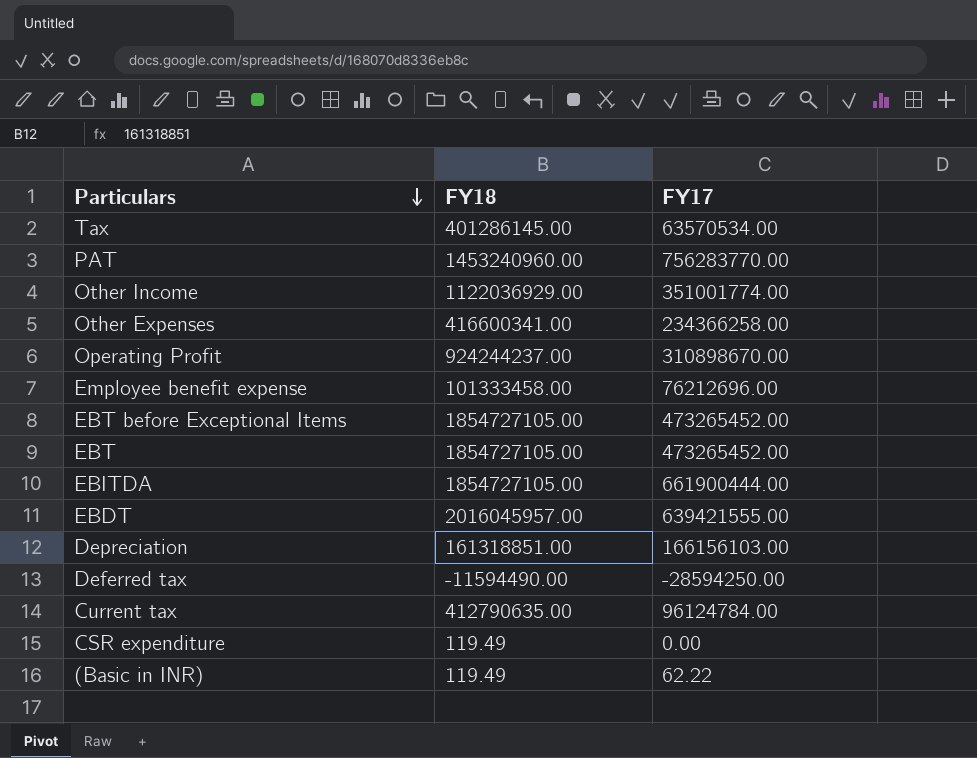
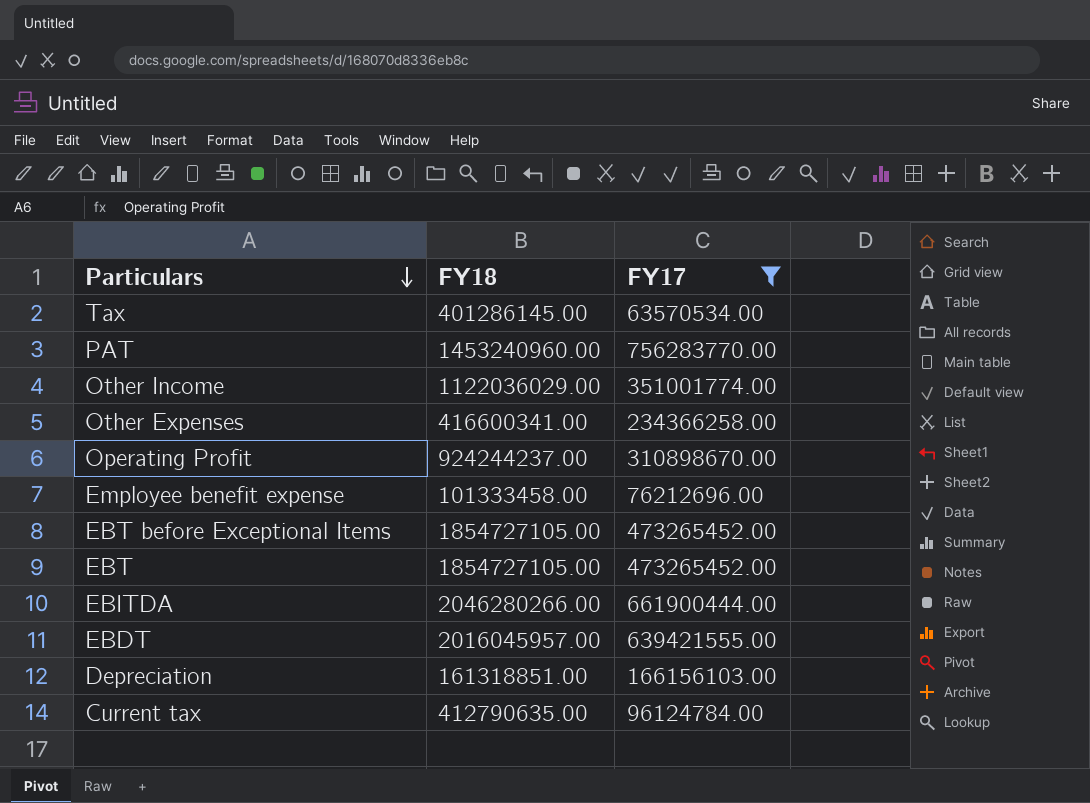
filter: none -> FY17 >= 63570534.00
Other Income | FY18: 1122036929.00 -> 1122036029.00
EBITDA | FY18: 1854727105.00 -> 2046280266.00

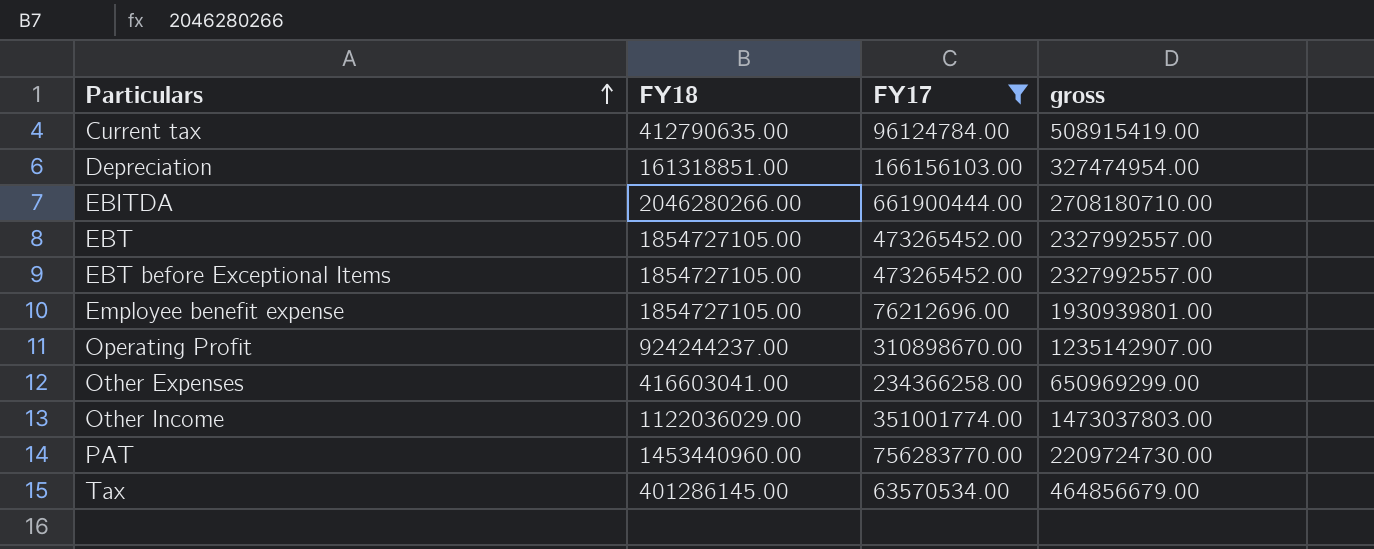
row order: Particulars descending -> Particulars ascending
column gross | formula: none -> [FY18] + [FY17]
row EBDT: 2016045957.00 | 639421555.00 -> none
Employee benefit expense | FY18: 101333458.00 -> 1854727105.00
Other Expenses | FY18: 416600341.00 -> 416603041.00
PAT | FY18: 1453240960.00 -> 1453440960.00

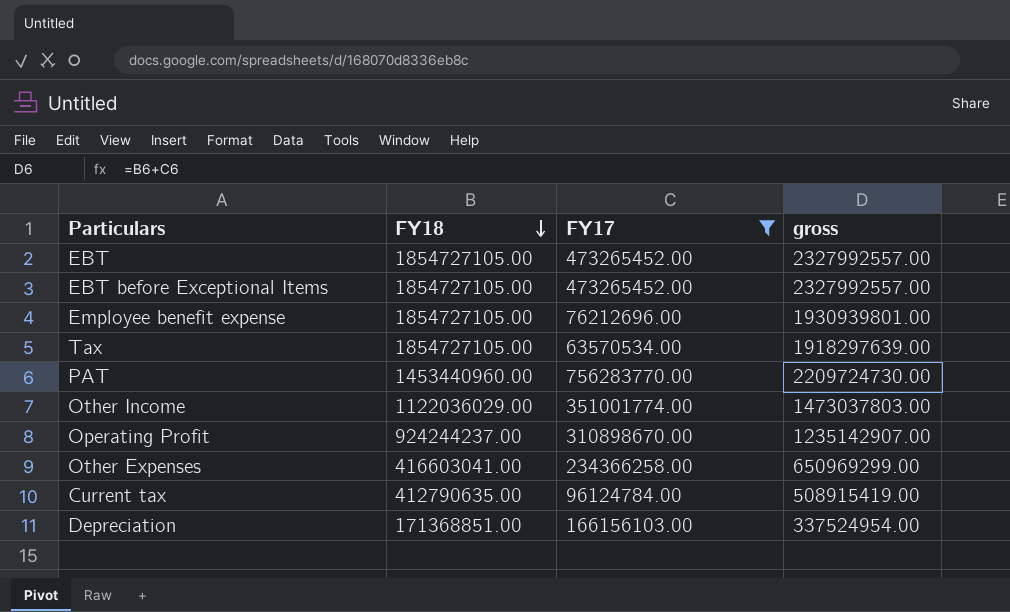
row order: Particulars ascending -> FY18 descending
row EBITDA: 2046280266.00 | 661900444.00 | 2708180710.00 -> none
Tax | FY18: 401286145.00 -> 1854727105.00
Tax | gross: 464856679.00 -> 1918297639.00
Depreciation | FY18: 161318851.00 -> 171368851.00
Depreciation | gross: 327474954.00 -> 337524954.00

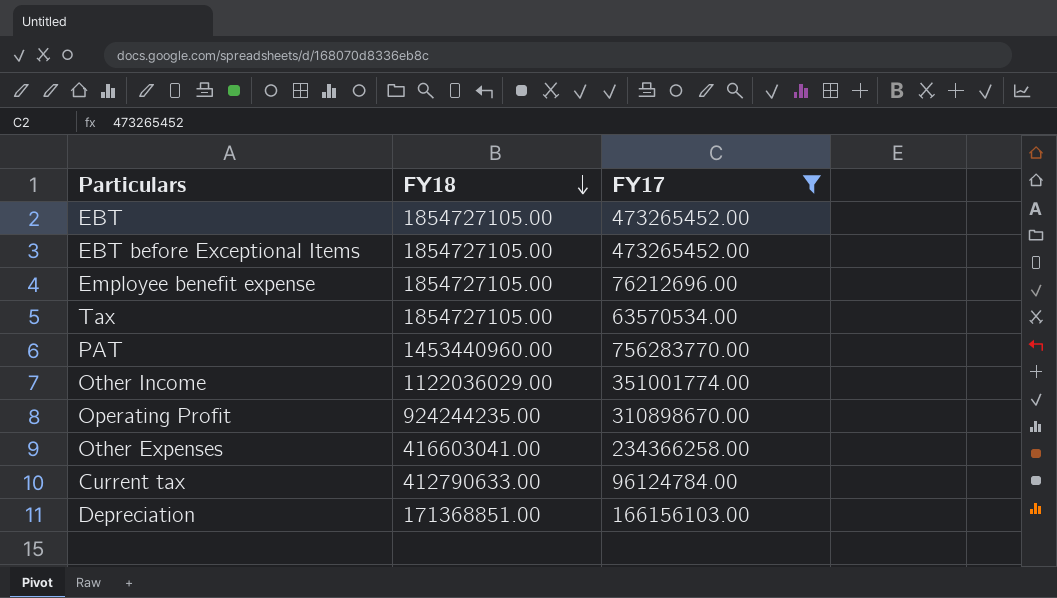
column gross | formula: [FY18] + [FY17] -> none
Operating Profit | FY18: 924244237.00 -> 924244235.00
Current tax | FY18: 412790635.00 -> 412790633.00

